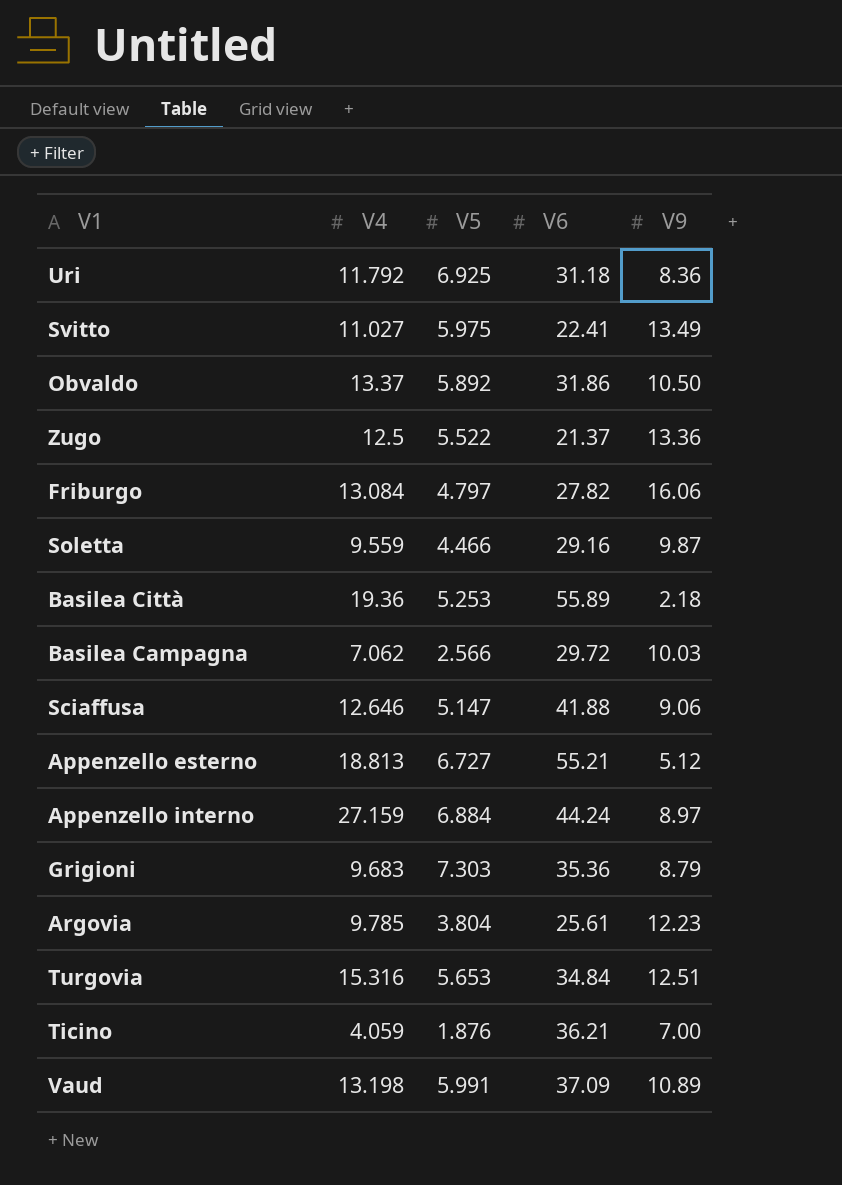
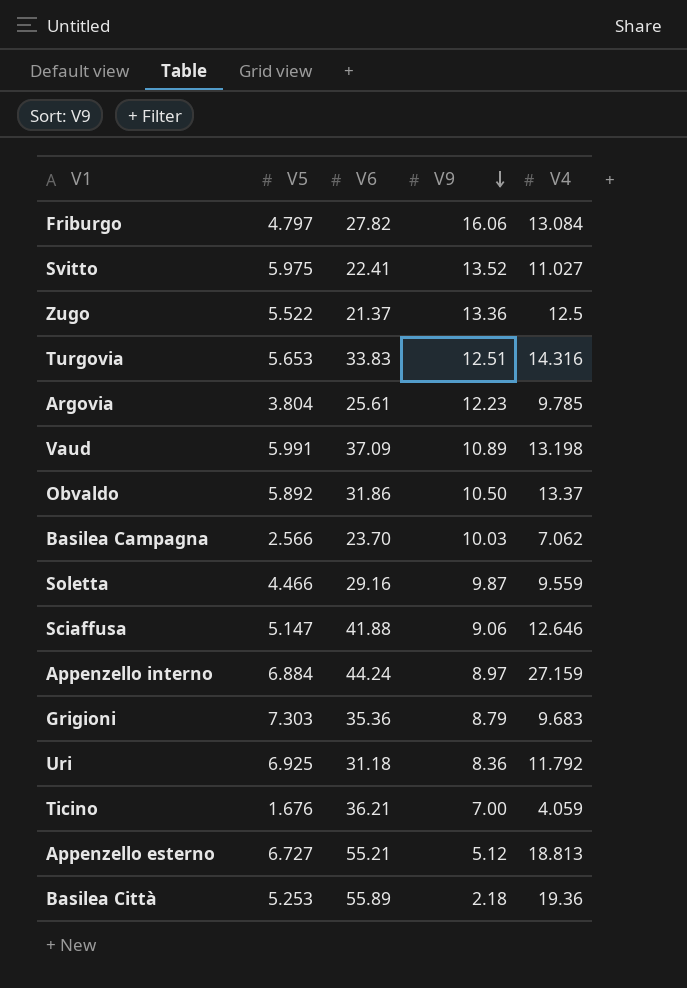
row order: none -> V9 descending
column V4 | position: 2 -> 5
Svitto | V9: 13.49 -> 13.52
Turgovia | V6: 34.84 -> 33.83
Turgovia | V4: 15.316 -> 14.316
Basilea Campagna | V6: 29.72 -> 23.70
Ticino | V5: 1.876 -> 1.676

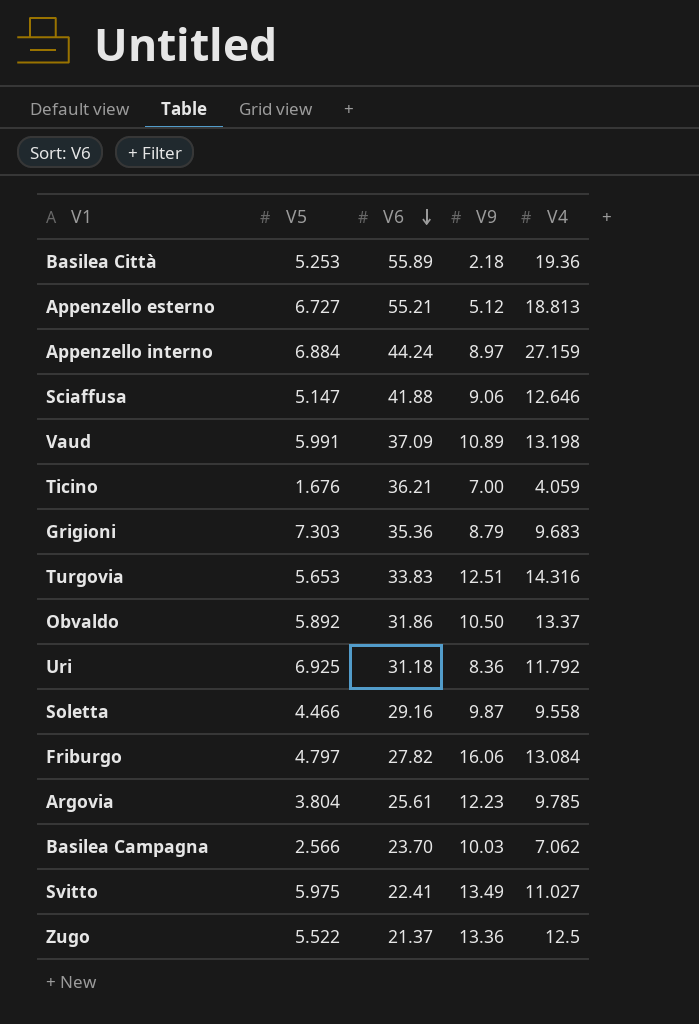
row order: V9 descending -> V6 descending
Soletta | V4: 9.559 -> 9.558
Svitto | V9: 13.52 -> 13.49

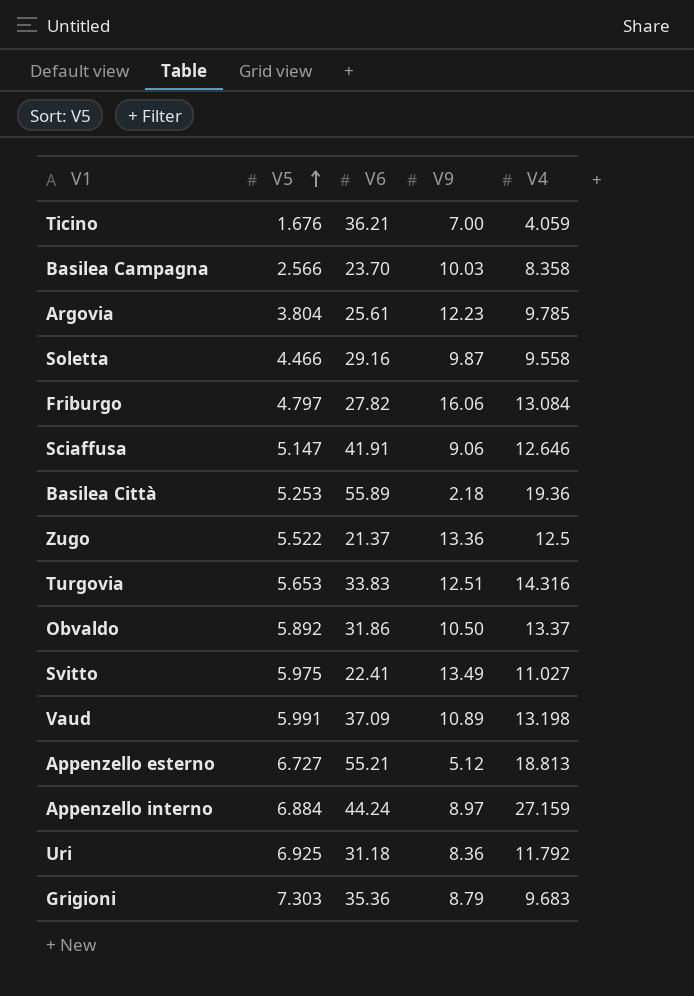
row order: V6 descending -> V5 ascending
Basilea Campagna | V4: 7.062 -> 8.358
Sciaffusa | V6: 41.88 -> 41.91

